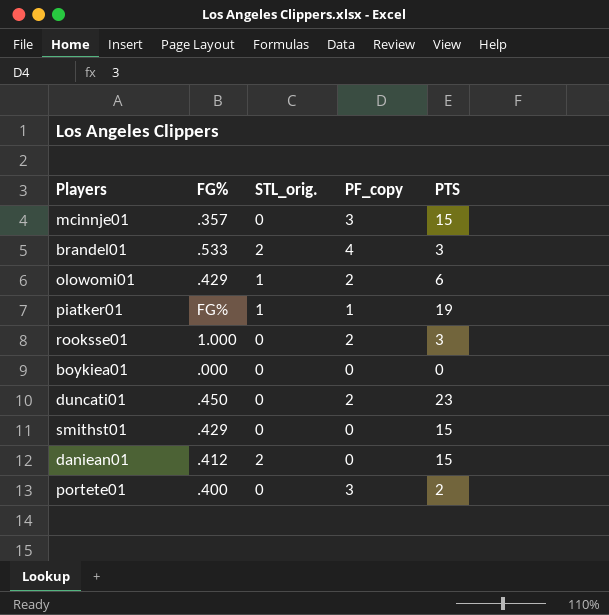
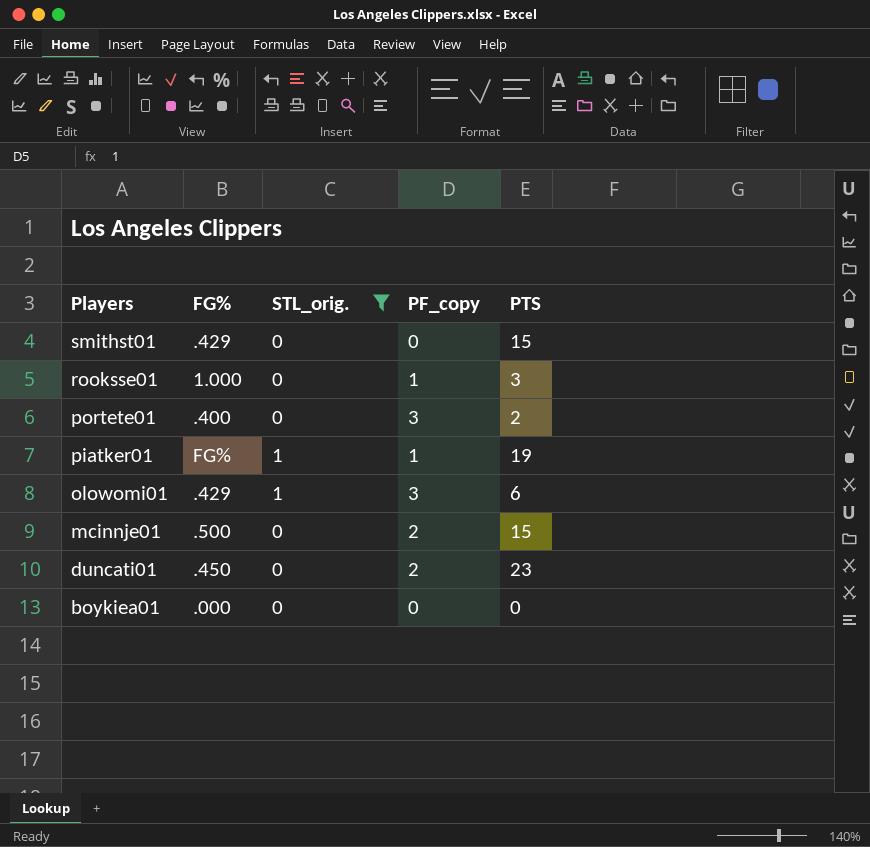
filter: none -> STL_orig. != 2
row order: none -> Players descending
rooksse01 | PF_copy: 2 -> 1
olowomi01 | PF_copy: 2 -> 3
mcinnje01 | FG%: .357 -> .500
mcinnje01 | PF_copy: 3 -> 2

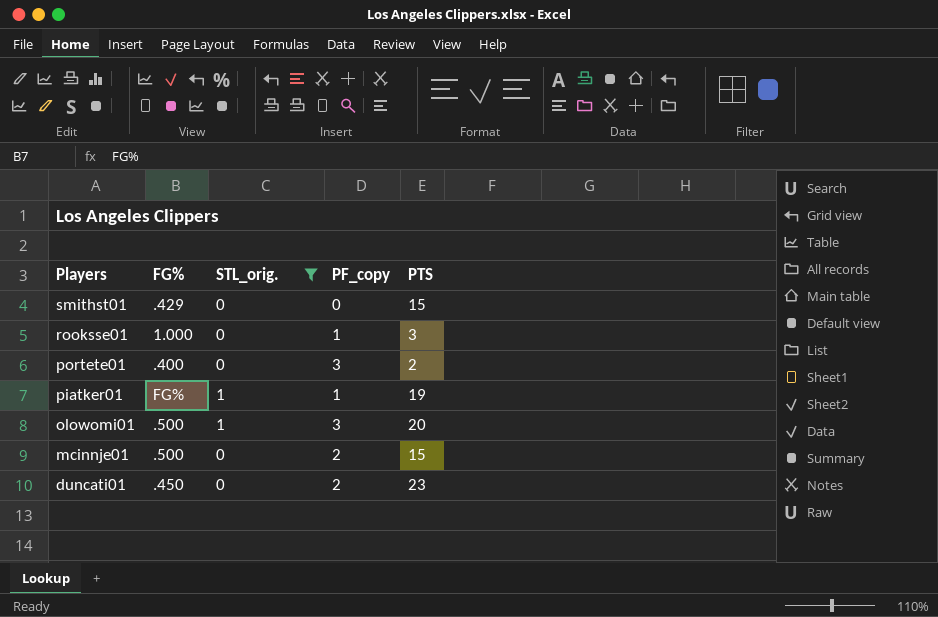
row boykiea01: .000 | 0 | 0 | 0 -> none
olowomi01 | FG%: .429 -> .500
olowomi01 | PTS: 6 -> 20

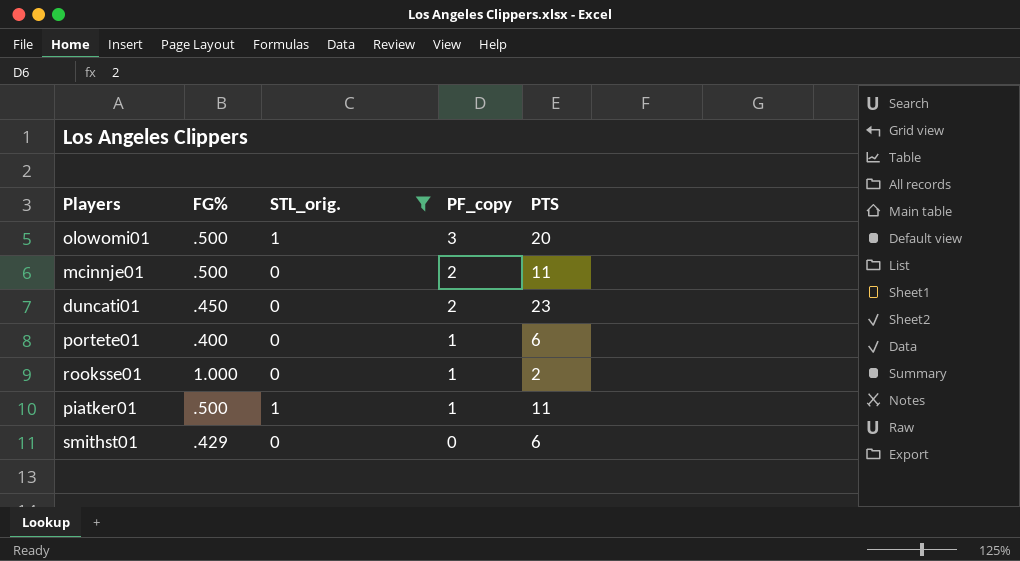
row order: Players descending -> PF_copy descending
mcinnje01 | PTS: 15 -> 11
portete01 | PF_copy: 3 -> 1
portete01 | PTS: 2 -> 6
rooksse01 | PTS: 3 -> 2
piatker01 | FG%: FG% -> .500
piatker01 | PTS: 19 -> 11
smithst01 | PTS: 15 -> 6

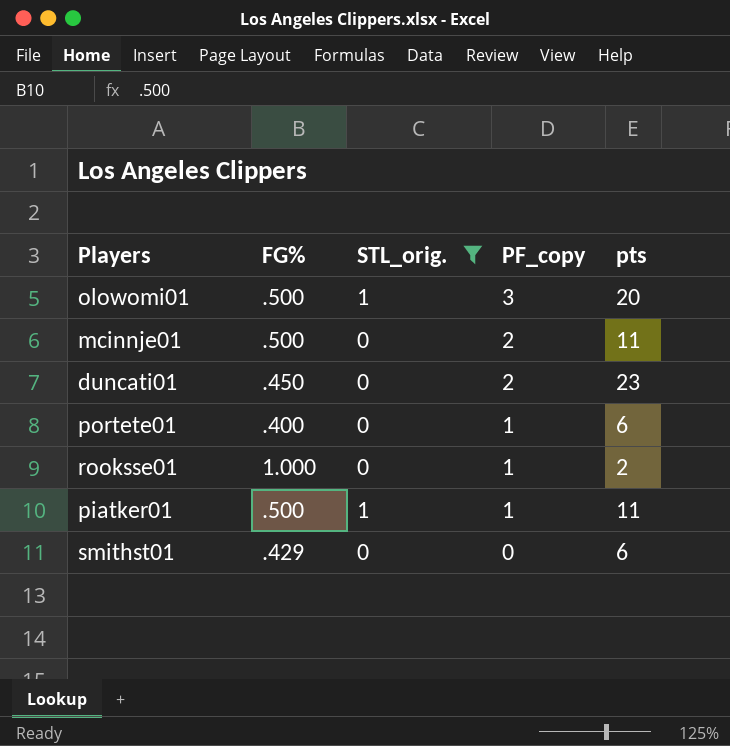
column name: PTS -> pts

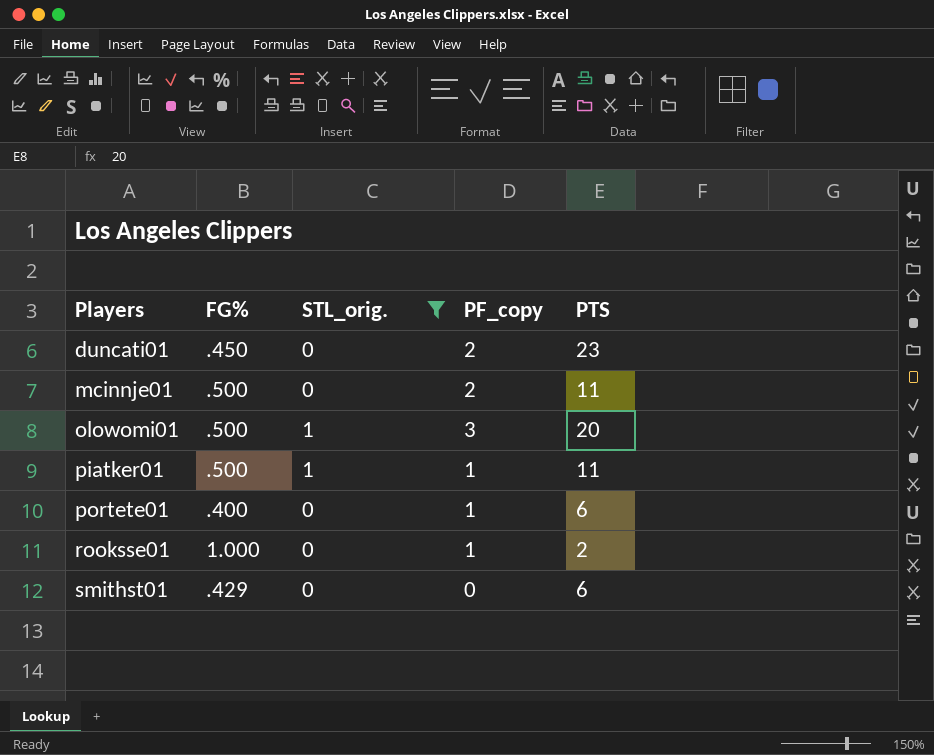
row order: PF_copy descending -> Players ascending
column name: pts -> PTS

